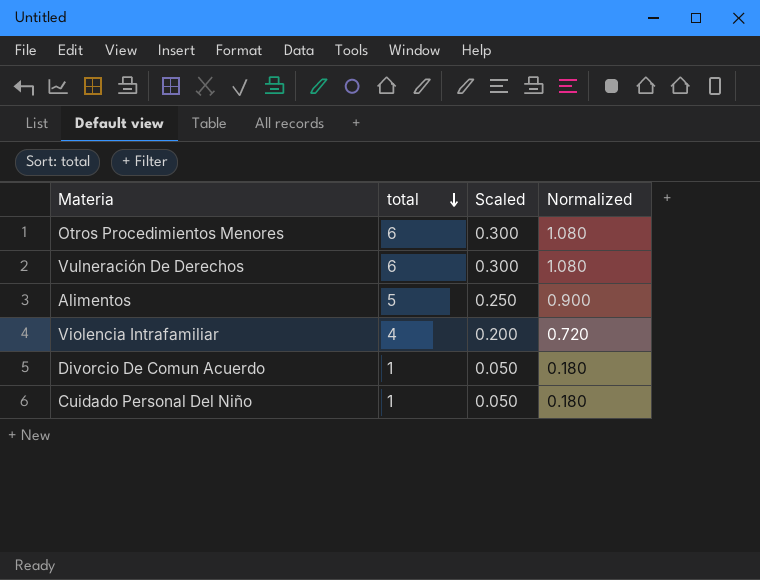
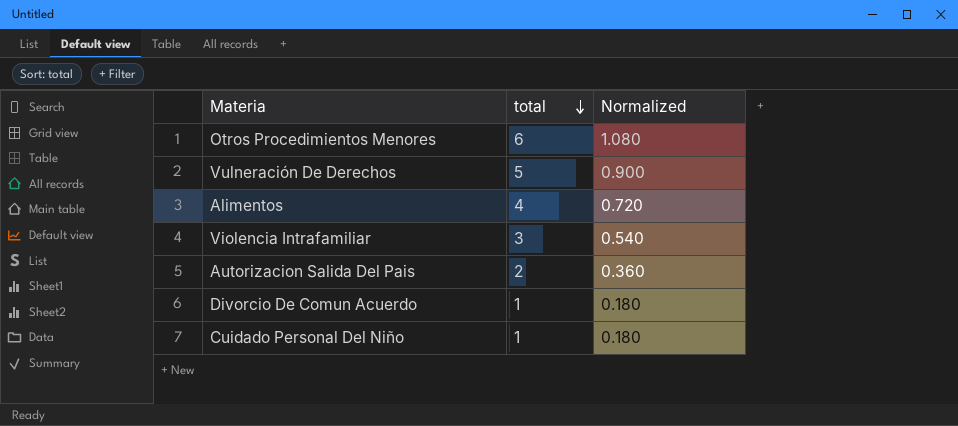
column Scaled | formula: [total] * 0.05 -> none
Vulneración De Derechos | total: 6 -> 5
Vulneración De Derechos | Normalized: 1.080 -> 0.900
Alimentos | total: 5 -> 4
Alimentos | Normalized: 0.900 -> 0.720
Violencia Intrafamiliar | total: 4 -> 3
Violencia Intrafamiliar | Normalized: 0.720 -> 0.540
row Autorizacion Salida Del Pais: none -> 2 | 0.360

